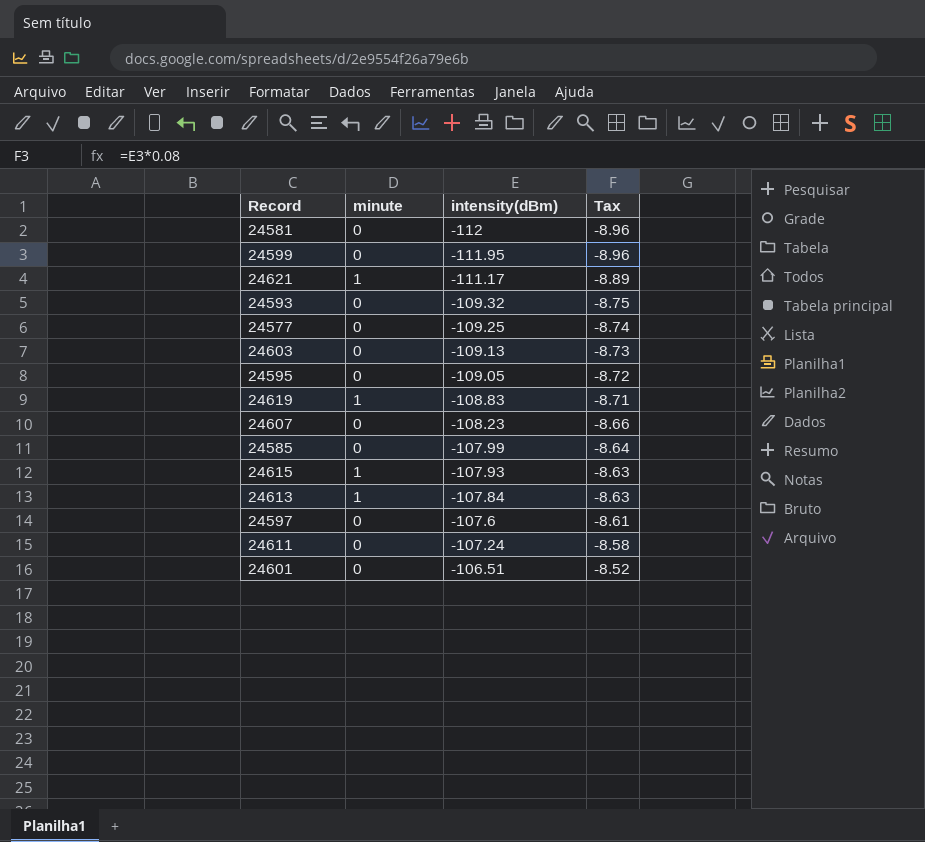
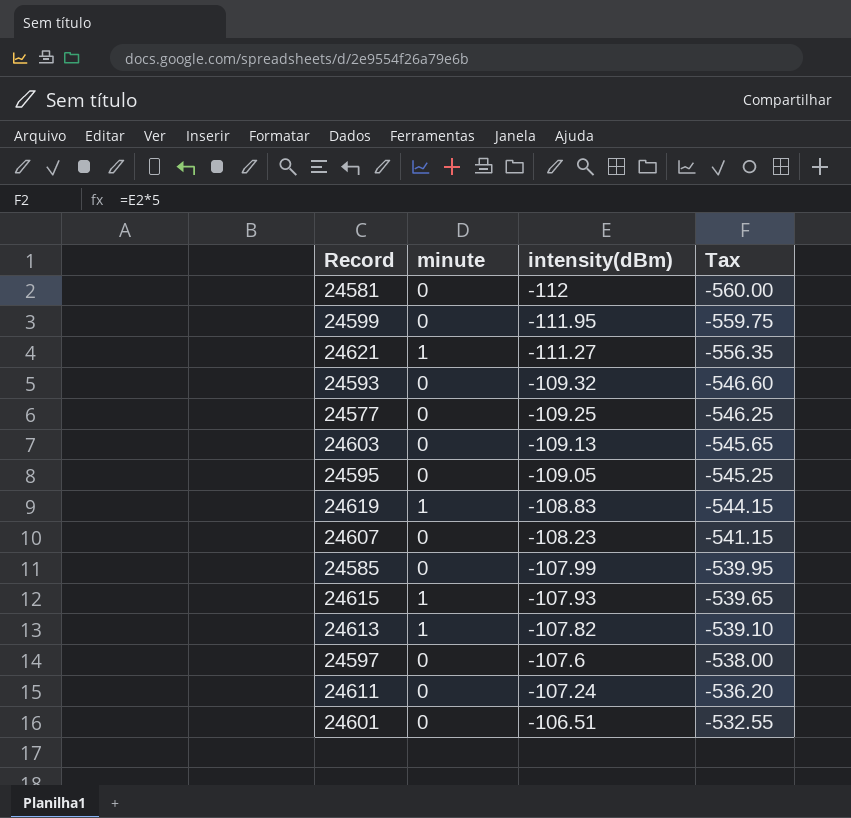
column Tax | formula: [intensity(dBm)] * 0.08 -> [intensity(dBm)] * 5
24621 | intensity(dBm): -111.17 -> -111.27
24613 | intensity(dBm): -107.84 -> -107.82

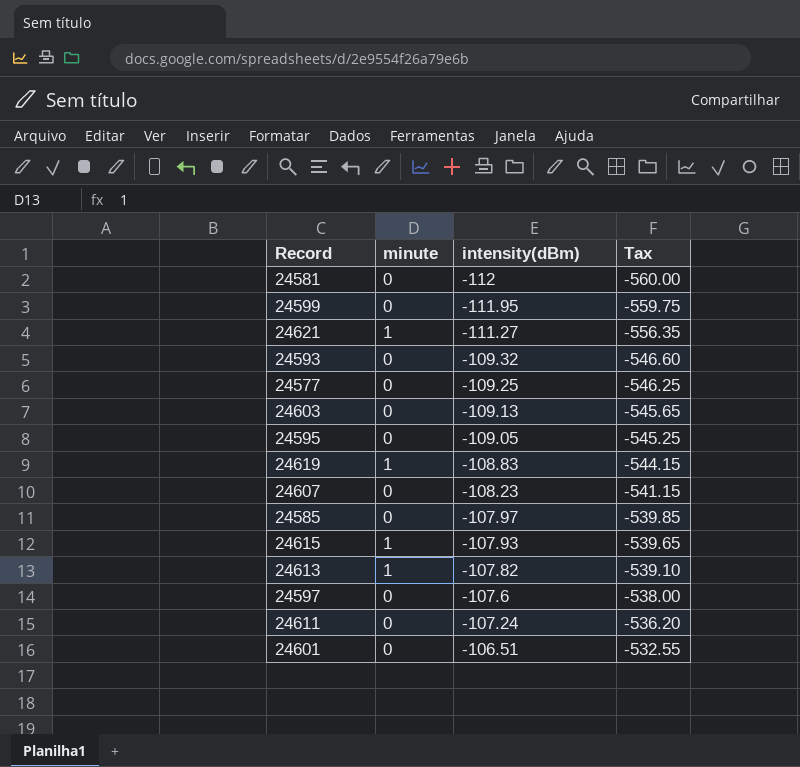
24585 | intensity(dBm): -107.99 -> -107.97
24585 | Tax: -539.95 -> -539.85

